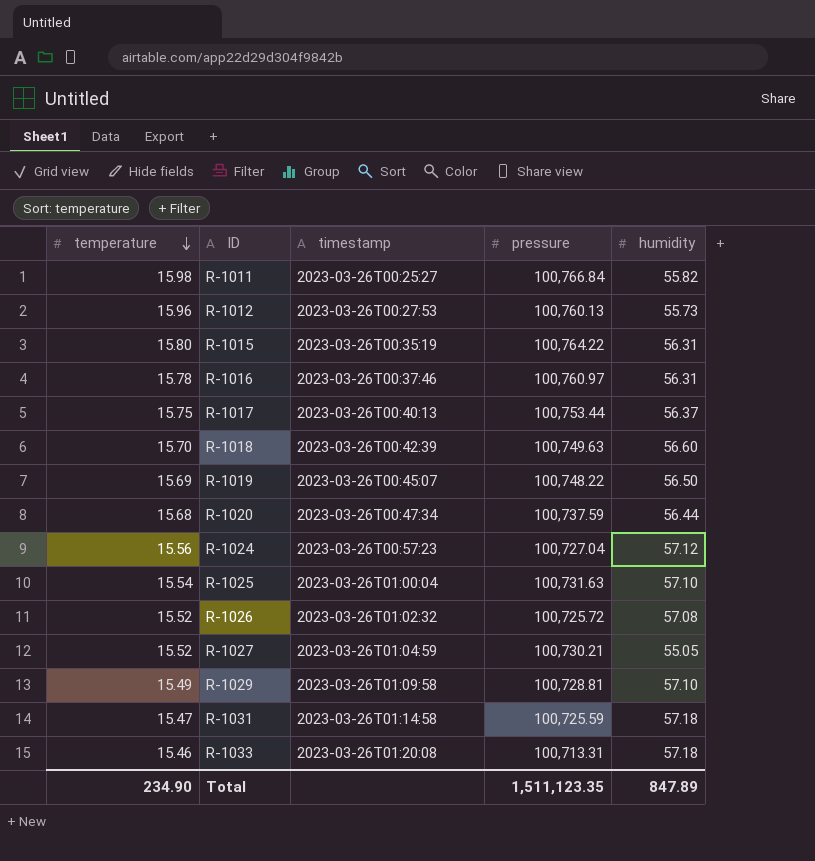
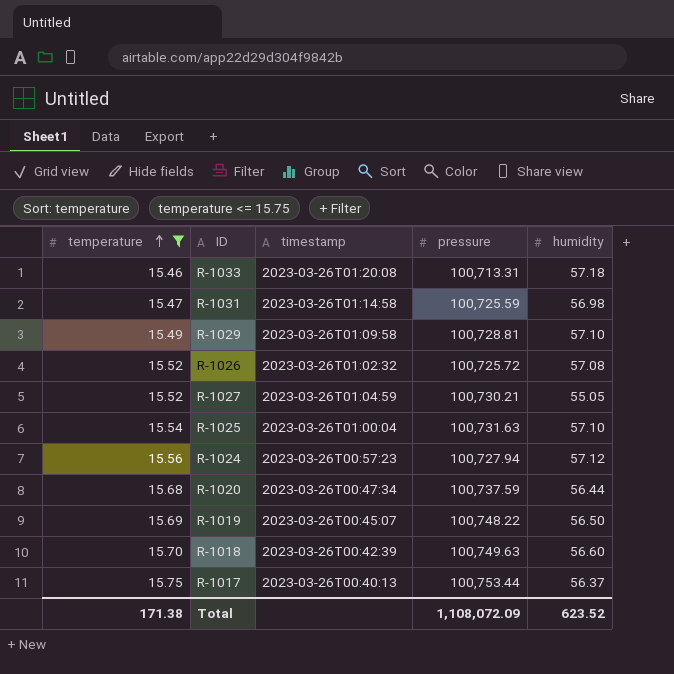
filter: none -> temperature <= 15.75
row order: temperature descending -> temperature ascending
R-1031 | humidity: 57.18 -> 56.98
R-1024 | pressure: 100,727.04 -> 100,727.94
Total | temperature: 234.90 -> 171.38
Total | pressure: 1,511,123.35 -> 1,108,072.09
Total | humidity: 847.89 -> 623.52

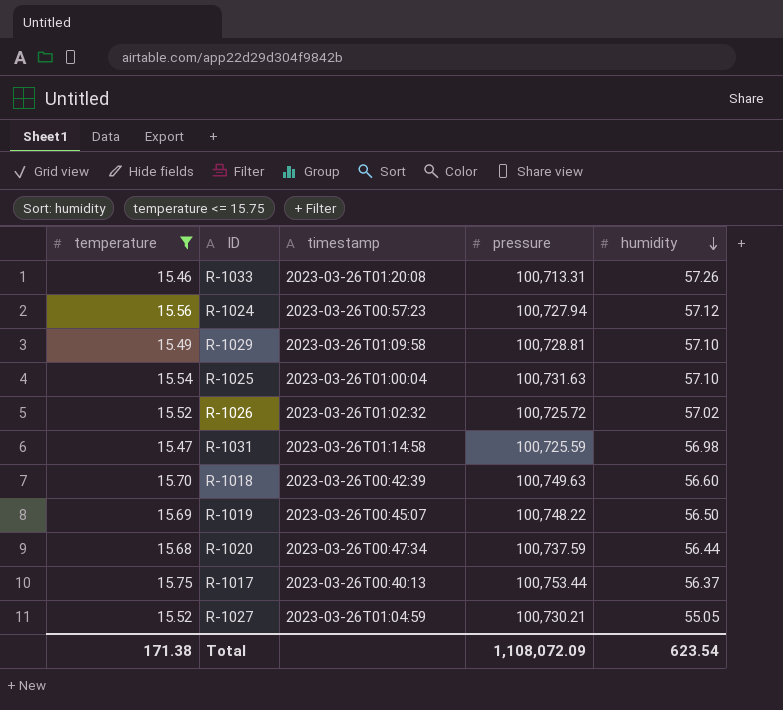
row order: temperature ascending -> humidity descending
R-1033 | humidity: 57.18 -> 57.26
R-1026 | humidity: 57.08 -> 57.02
Total | humidity: 623.52 -> 623.54

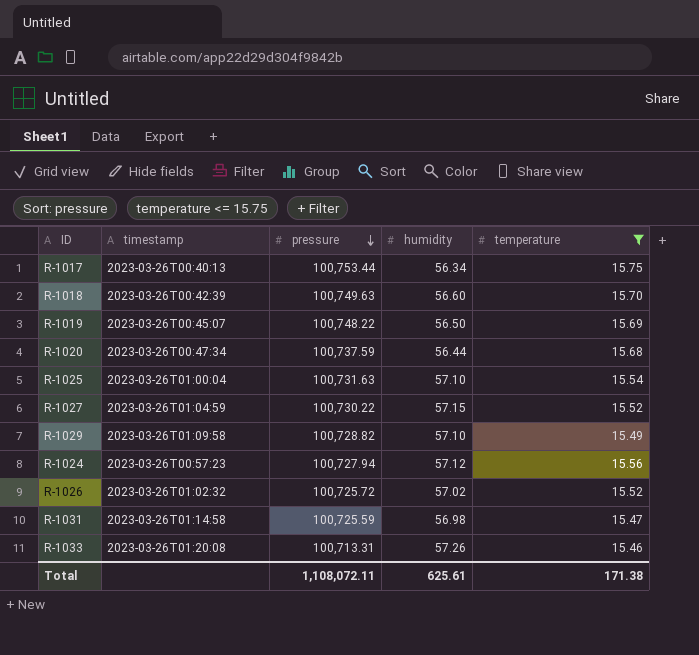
row order: humidity descending -> pressure descending
column temperature | position: 1 -> 5
R-1017 | humidity: 56.37 -> 56.34
R-1027 | pressure: 100,730.21 -> 100,730.22
R-1027 | humidity: 55.05 -> 57.15
R-1029 | pressure: 100,728.81 -> 100,728.82
Total | pressure: 1,108,072.09 -> 1,108,072.11
Total | humidity: 623.54 -> 625.61

